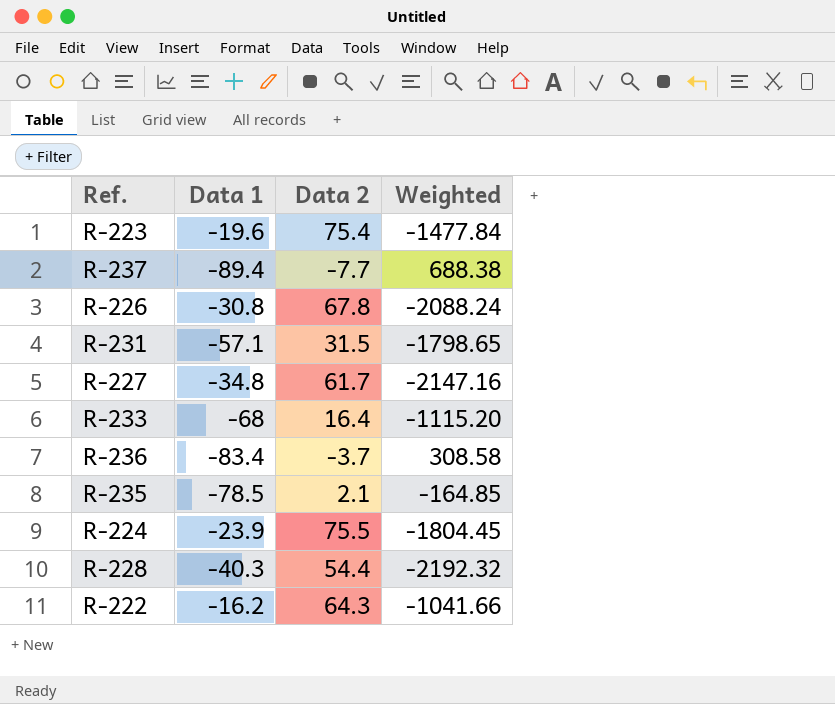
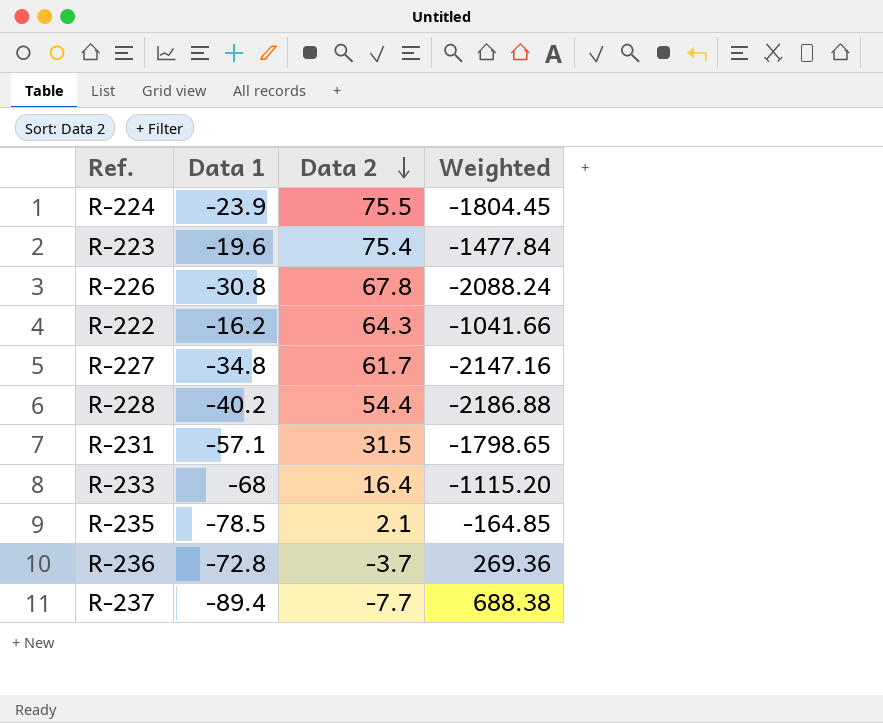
row order: none -> Data 2 descending
R-228 | Data 1: -40.3 -> -40.2
R-228 | Weighted: -2192.32 -> -2186.88
R-236 | Data 1: -83.4 -> -72.8
R-236 | Weighted: 308.58 -> 269.36

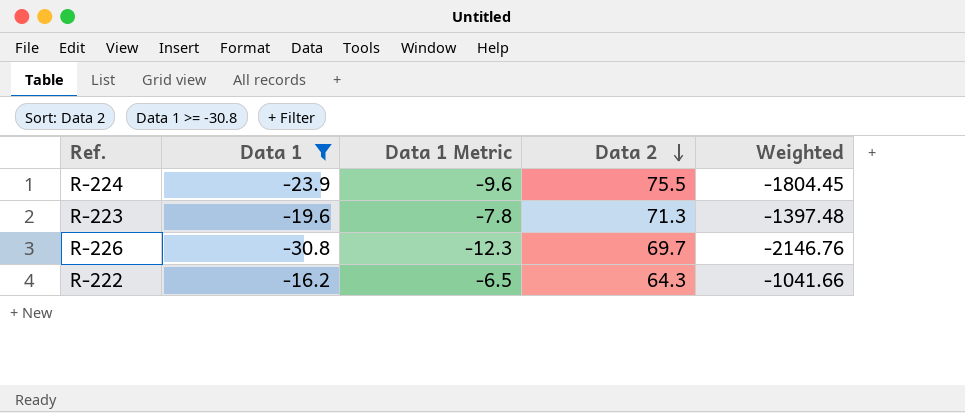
filter: none -> Data 1 >= -30.8
column Data 1 Metric | formula: none -> [Data 1] * 0.4
R-223 | Data 2: 75.4 -> 71.3
R-223 | Weighted: -1477.84 -> -1397.48
R-226 | Data 2: 67.8 -> 69.7
R-226 | Weighted: -2088.24 -> -2146.76

